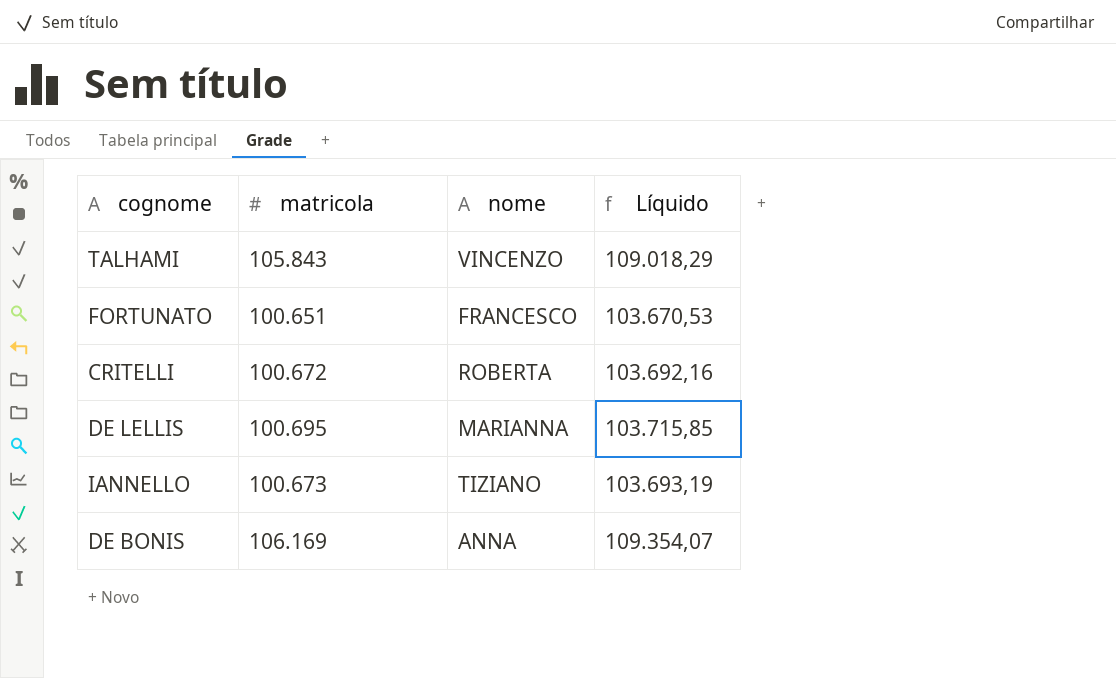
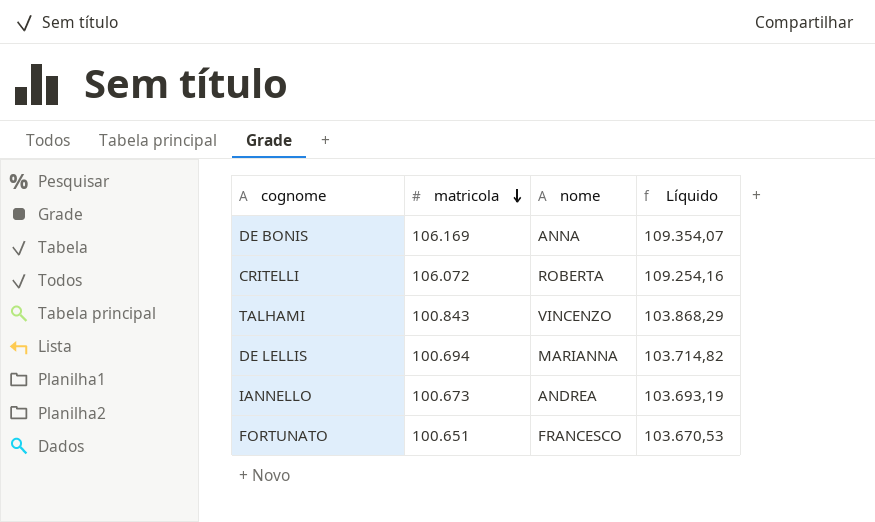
row order: none -> matricola descending
CRITELLI | matricola: 100.672 -> 106.072
CRITELLI | Líquido: 103.692,16 -> 109.254,16
TALHAMI | matricola: 105.843 -> 100.843
TALHAMI | Líquido: 109.018,29 -> 103.868,29
DE LELLIS | matricola: 100.695 -> 100.694
DE LELLIS | Líquido: 103.715,85 -> 103.714,82
IANNELLO | nome: TIZIANO -> ANDREA

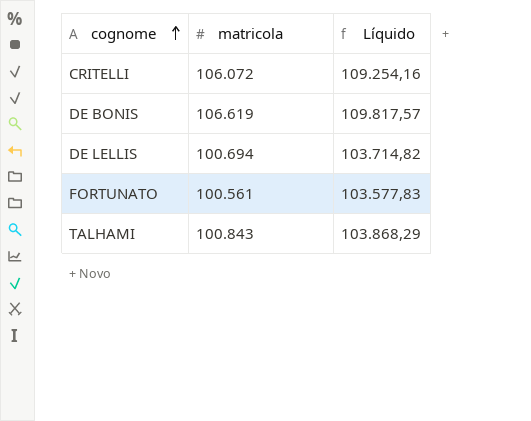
row order: matricola descending -> cognome ascending
column nome | position: 3 -> none
row IANNELLO: 100.673 | ANDREA | 103.693,19 -> none
DE BONIS | matricola: 106.169 -> 106.619
DE BONIS | Líquido: 109.354,07 -> 109.817,57
FORTUNATO | matricola: 100.651 -> 100.561
FORTUNATO | Líquido: 103.670,53 -> 103.577,83

